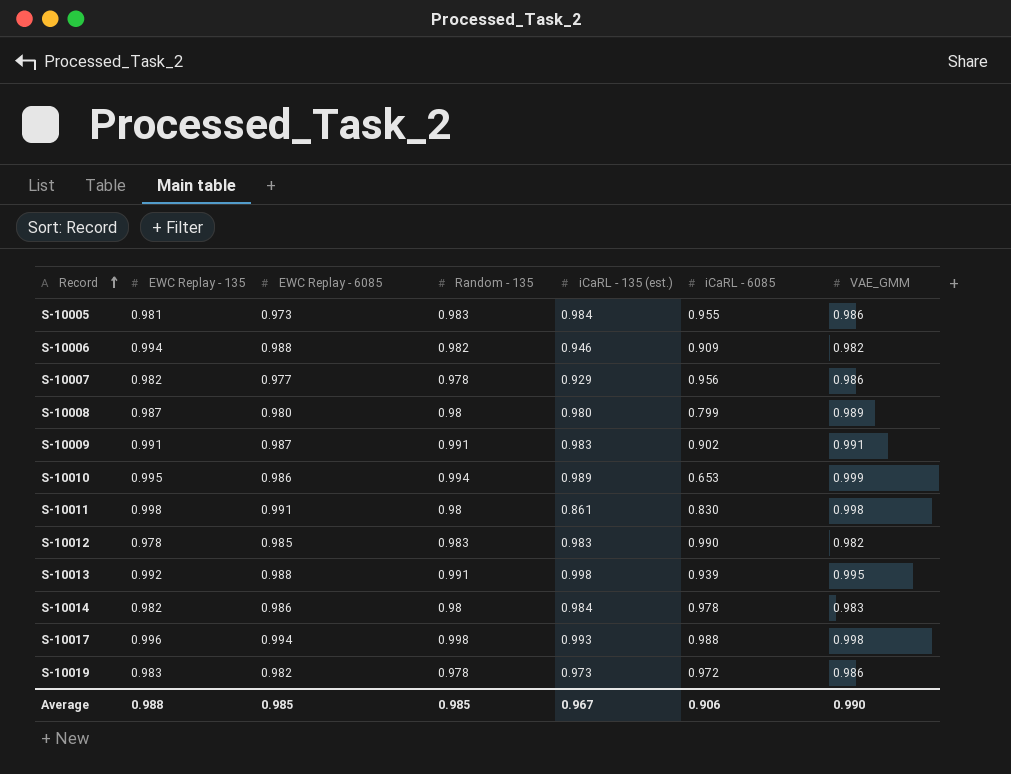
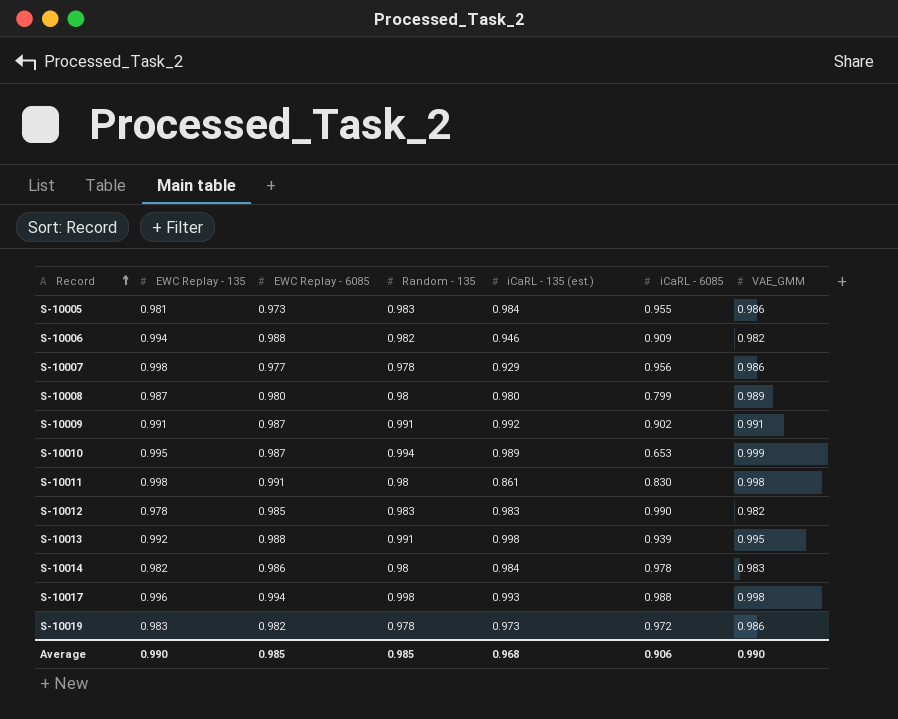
S-10007 | EWC Replay - 135: 0.982 -> 0.998
S-10009 | iCaRL - 135 (est.): 0.983 -> 0.992
S-10010 | EWC Replay - 6085: 0.986 -> 0.987
Average | EWC Replay - 135: 0.988 -> 0.990
Average | iCaRL - 135 (est.): 0.967 -> 0.968

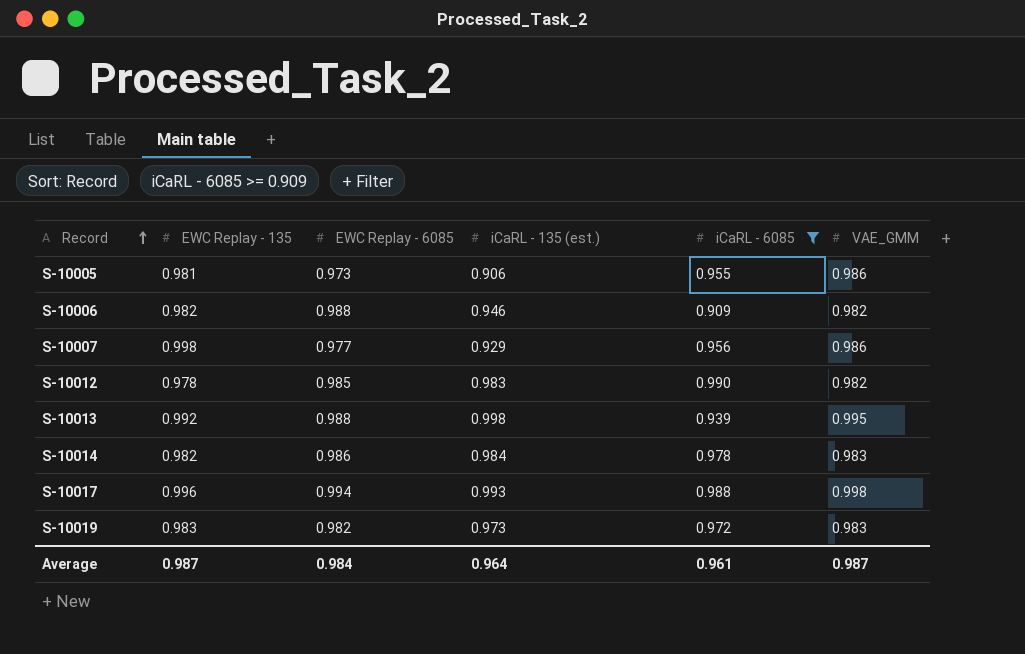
filter: none -> iCaRL - 6085 >= 0.909
column Random - 135 | position: 4 -> none
S-10005 | iCaRL - 135 (est.): 0.984 -> 0.906
S-10006 | EWC Replay - 135: 0.994 -> 0.982
S-10019 | VAE_GMM: 0.986 -> 0.983
Average | EWC Replay - 135: 0.990 -> 0.987
Average | EWC Replay - 6085: 0.985 -> 0.984
Average | iCaRL - 135 (est.): 0.968 -> 0.964
Average | iCaRL - 6085: 0.906 -> 0.961
Average | VAE_GMM: 0.990 -> 0.987

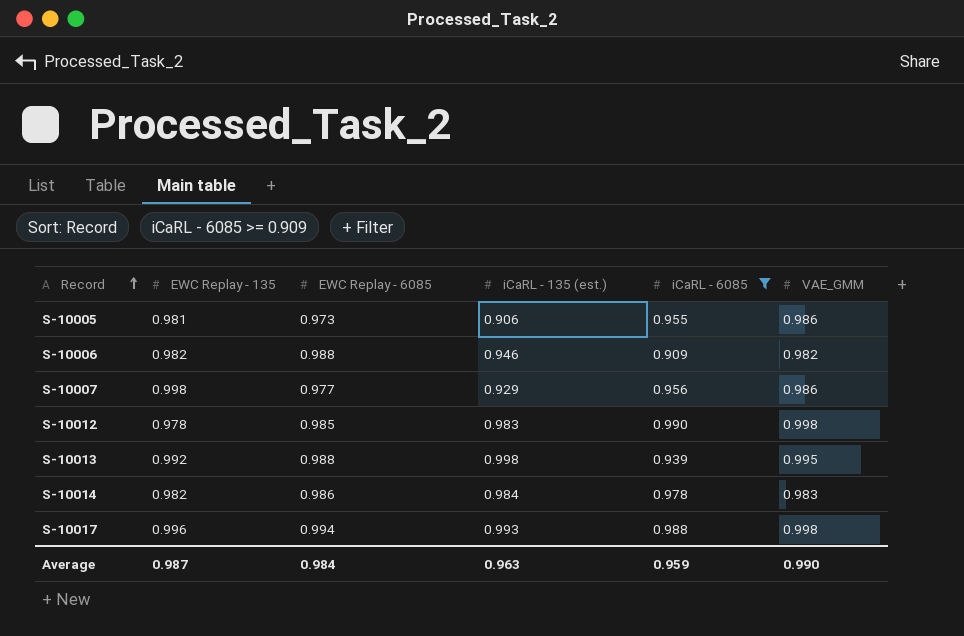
row S-10019: 0.983 | 0.982 | 0.973 | 0.972 | 0.983 -> none
S-10012 | VAE_GMM: 0.982 -> 0.998
Average | iCaRL - 135 (est.): 0.964 -> 0.963
Average | iCaRL - 6085: 0.961 -> 0.959
Average | VAE_GMM: 0.987 -> 0.990

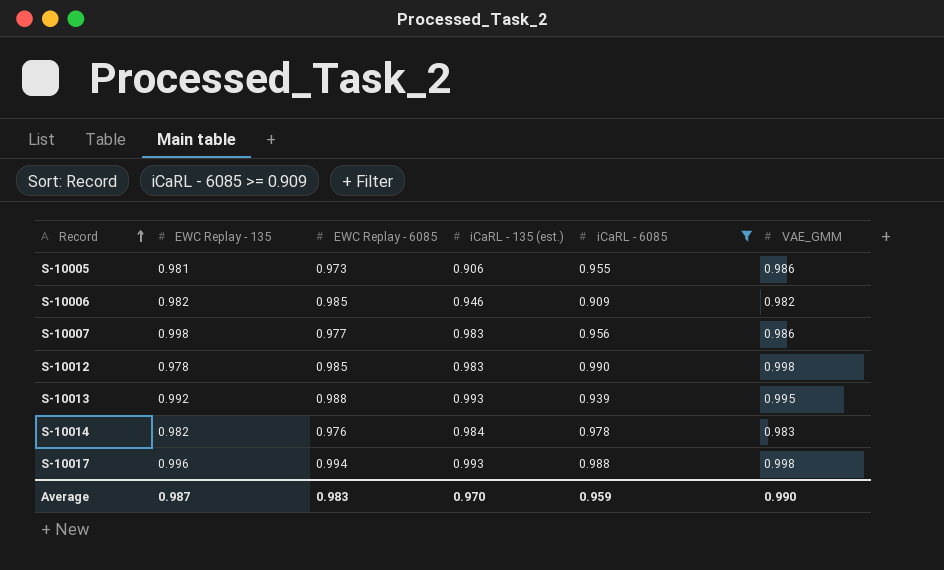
S-10006 | EWC Replay - 6085: 0.988 -> 0.985
S-10007 | iCaRL - 135 (est.): 0.929 -> 0.983
S-10013 | iCaRL - 135 (est.): 0.998 -> 0.993
S-10014 | EWC Replay - 6085: 0.986 -> 0.976
Average | EWC Replay - 6085: 0.984 -> 0.983
Average | iCaRL - 135 (est.): 0.963 -> 0.970

